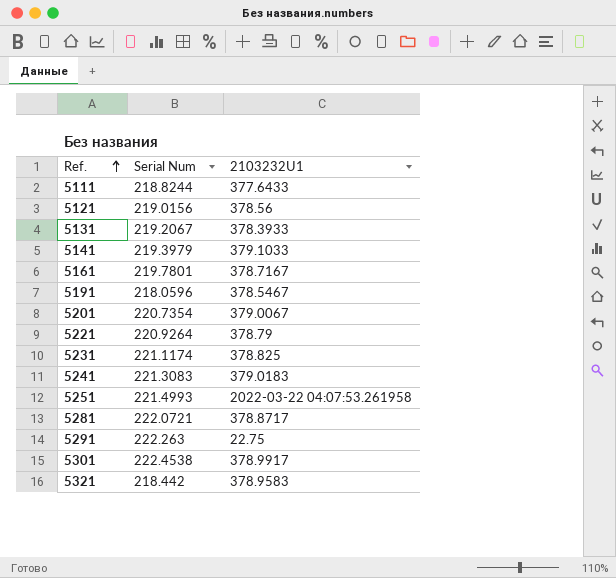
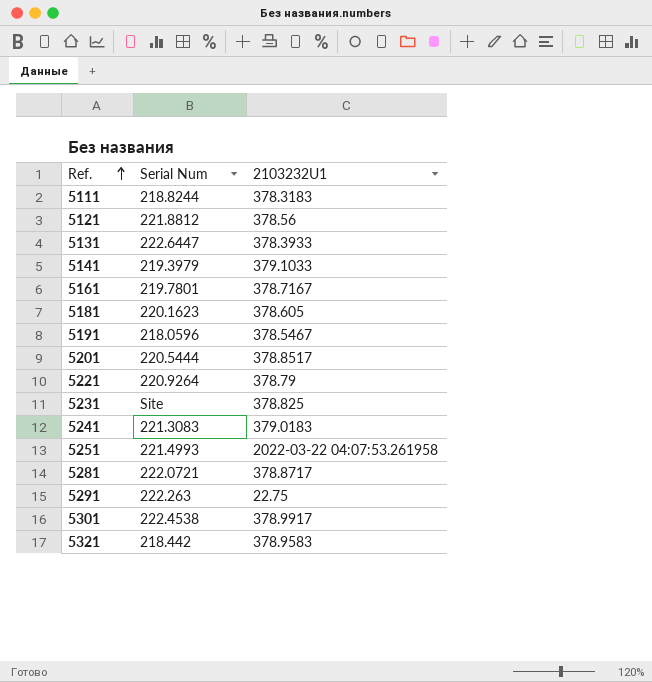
5111 | 2103232U1: 377.6433 -> 378.3183
5121 | Serial Num: 219.0156 -> 221.8812
5131 | Serial Num: 219.2067 -> 222.6447
row 5181: none -> 220.1623 | 378.605
5201 | Serial Num: 220.7354 -> 220.5444
5201 | 2103232U1: 379.0067 -> 378.8517
5231 | Serial Num: 221.1174 -> Site

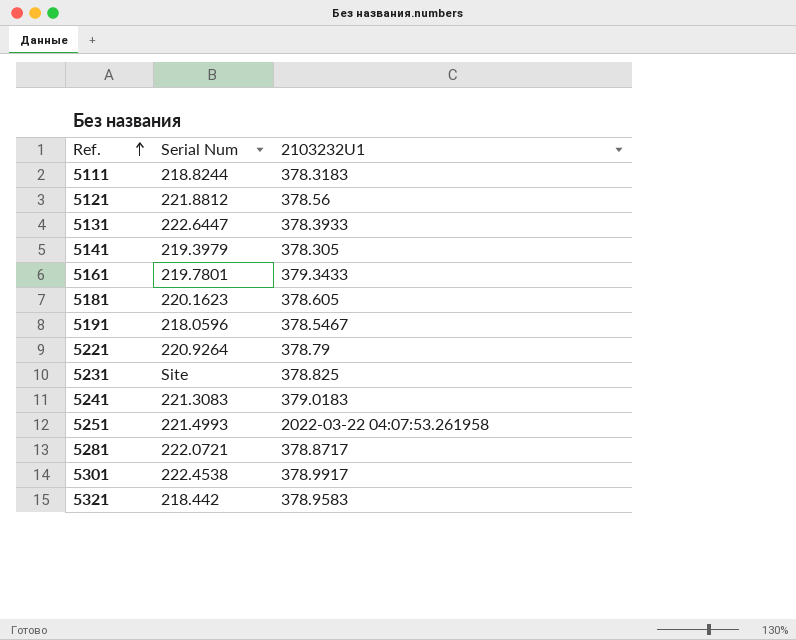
row 5201: 220.5444 | 378.8517 -> none
row 5291: 222.263 | 22.75 -> none
5141 | 2103232U1: 379.1033 -> 378.305
5161 | 2103232U1: 378.7167 -> 379.3433

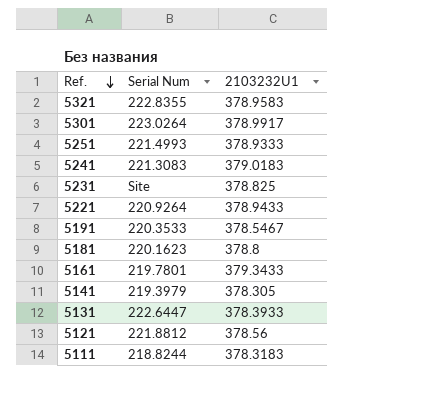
row order: Ref. ascending -> Ref. descending
row 5281: 222.0721 | 378.8717 -> none
5321 | Serial Num: 218.442 -> 222.8355
5301 | Serial Num: 222.4538 -> 223.0264
5251 | 2103232U1: 2022-03-22 04:07:53.261958 -> 378.9333
5221 | 2103232U1: 378.79 -> 378.9433
5191 | Serial Num: 218.0596 -> 220.3533
5181 | 2103232U1: 378.605 -> 378.8

